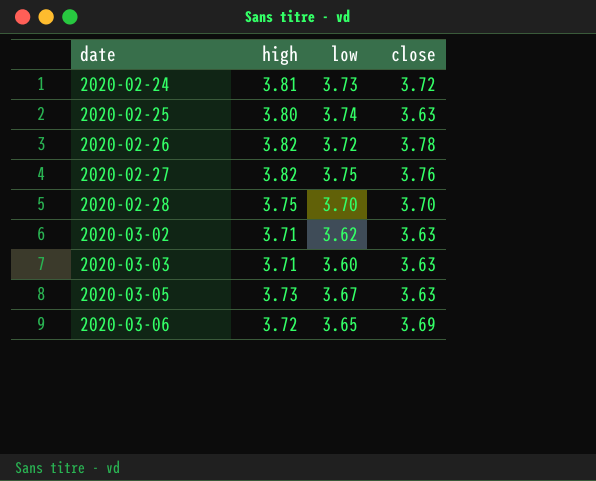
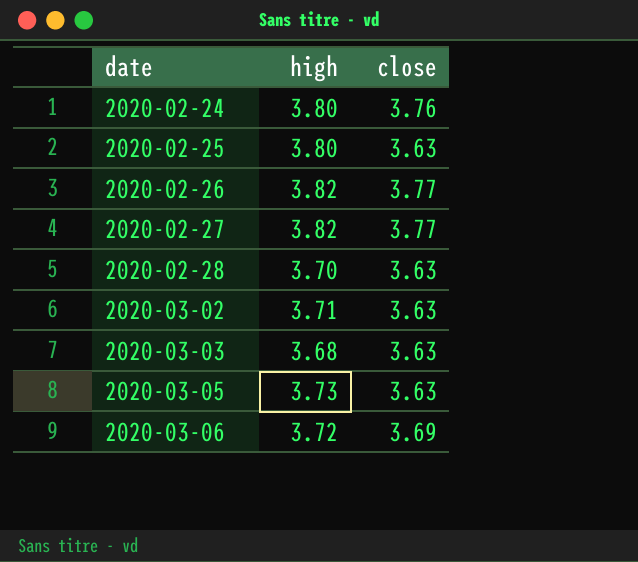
column low | position: 3 -> none
2020-02-24 | high: 3.81 -> 3.80
2020-02-24 | close: 3.72 -> 3.76
2020-02-26 | close: 3.78 -> 3.77
2020-02-27 | close: 3.76 -> 3.77
2020-02-28 | high: 3.75 -> 3.70
2020-02-28 | close: 3.70 -> 3.63
2020-03-03 | high: 3.71 -> 3.68

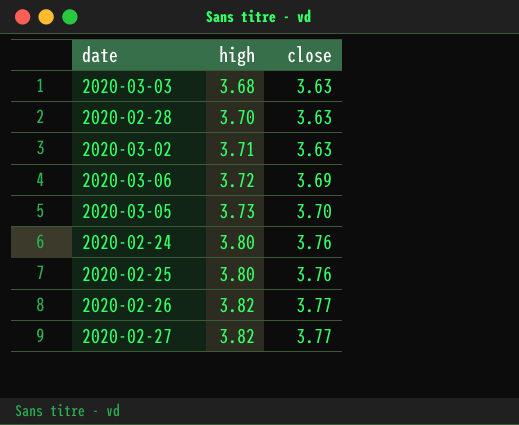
row order: date ascending -> high ascending
2020-03-05 | close: 3.63 -> 3.70
2020-02-25 | close: 3.63 -> 3.76

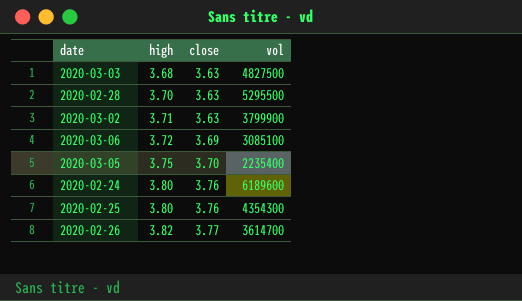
column vol | position: none -> 4
row 2020-02-27: 3.82 | 3.77 -> none
2020-03-05 | high: 3.73 -> 3.75

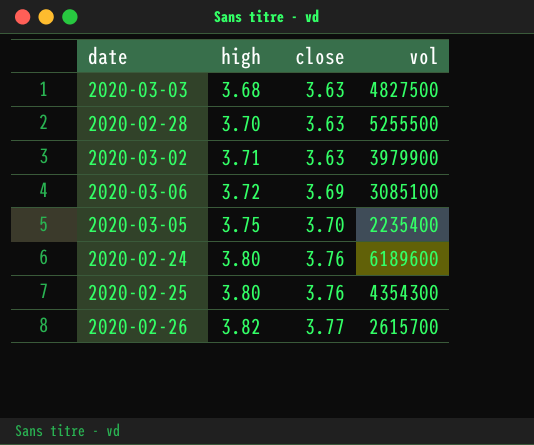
2020-02-28 | vol: 5295500 -> 5255500
2020-03-02 | vol: 3799900 -> 3979900
2020-02-26 | vol: 3614700 -> 2615700

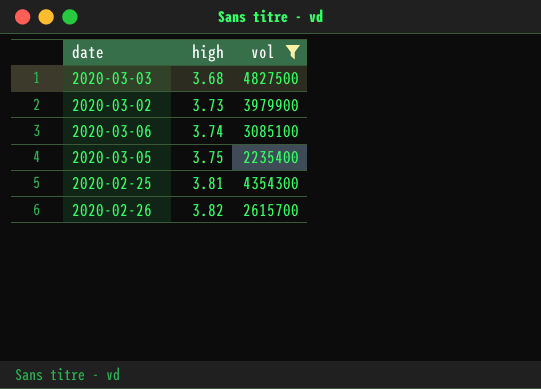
filter: none -> vol <= 4827500
column close | position: 3 -> none
2020-03-02 | high: 3.71 -> 3.73
2020-03-06 | high: 3.72 -> 3.74
2020-02-25 | high: 3.80 -> 3.81

